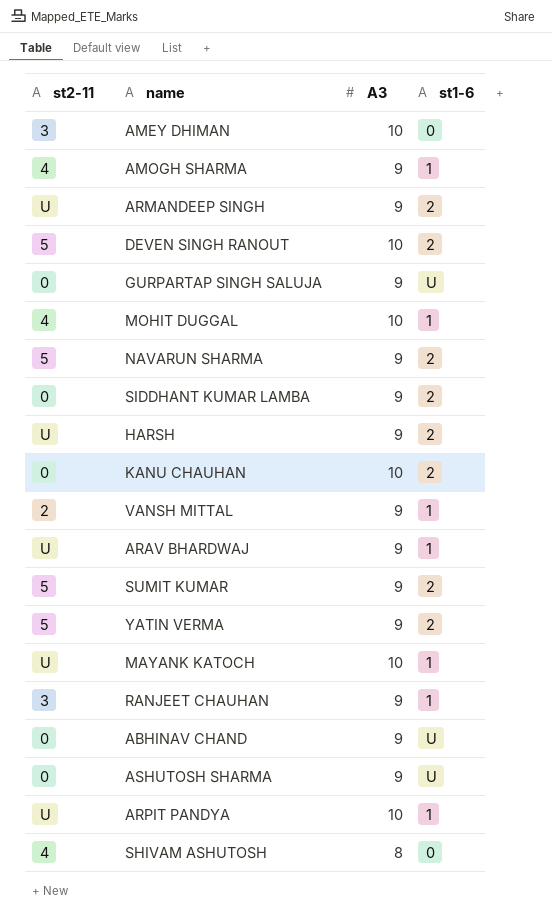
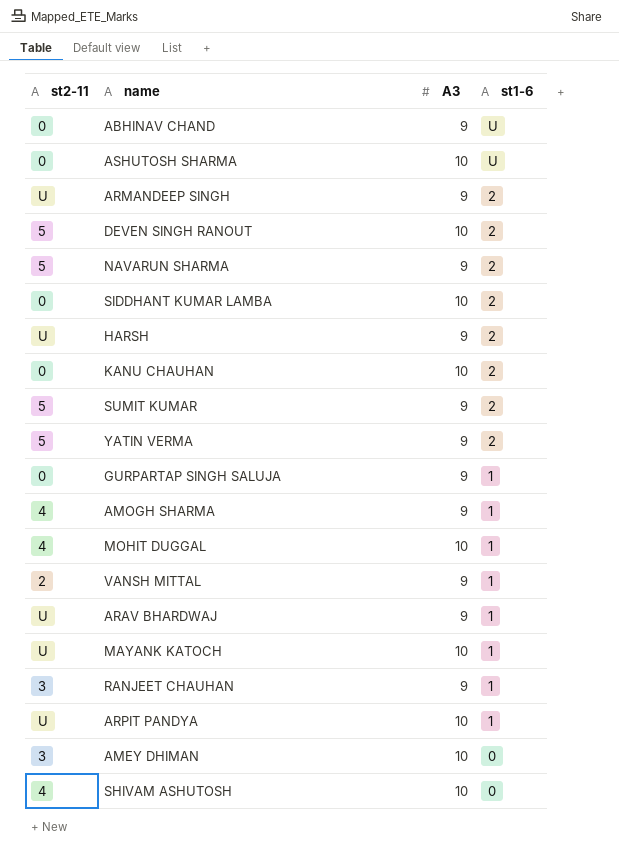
row order: none -> st1-6 descending
ASHUTOSH SHARMA | A3: 9 -> 10
SIDDHANT KUMAR LAMBA | A3: 9 -> 10
GURPARTAP SINGH SALUJA | st1-6: U -> 1
SHIVAM ASHUTOSH | A3: 8 -> 10

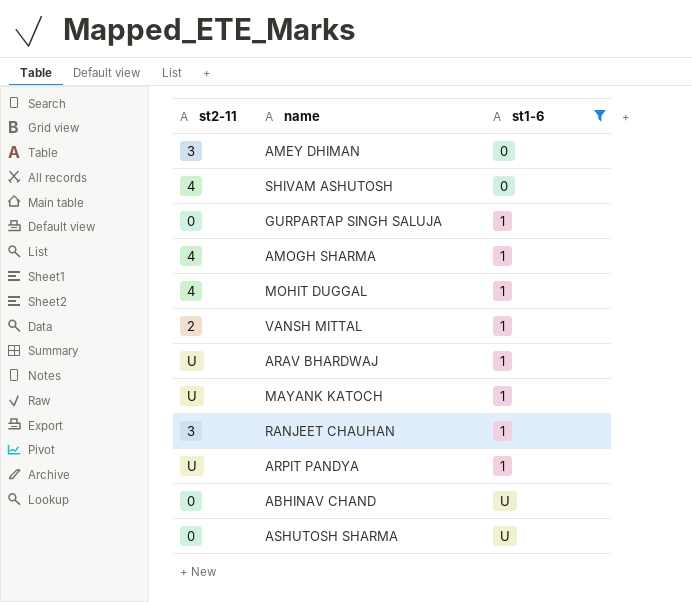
filter: none -> st1-6 != 2
row order: st1-6 descending -> st1-6 ascending
column A3 | position: 3 -> none

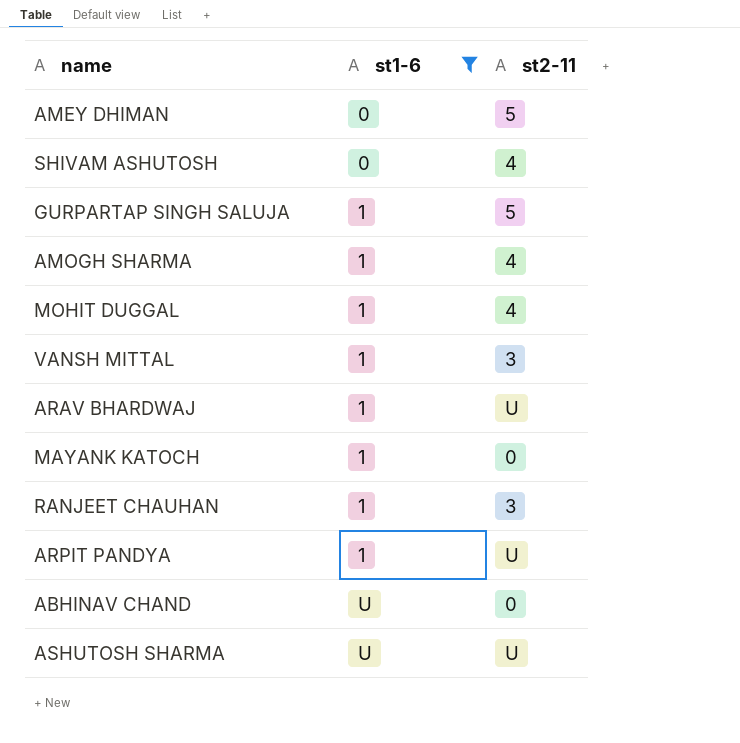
column st2-11 | position: 1 -> 3
AMEY DHIMAN | st2-11: 3 -> 5
GURPARTAP SINGH SALUJA | st2-11: 0 -> 5
VANSH MITTAL | st2-11: 2 -> 3
MAYANK KATOCH | st2-11: U -> 0
ASHUTOSH SHARMA | st2-11: 0 -> U

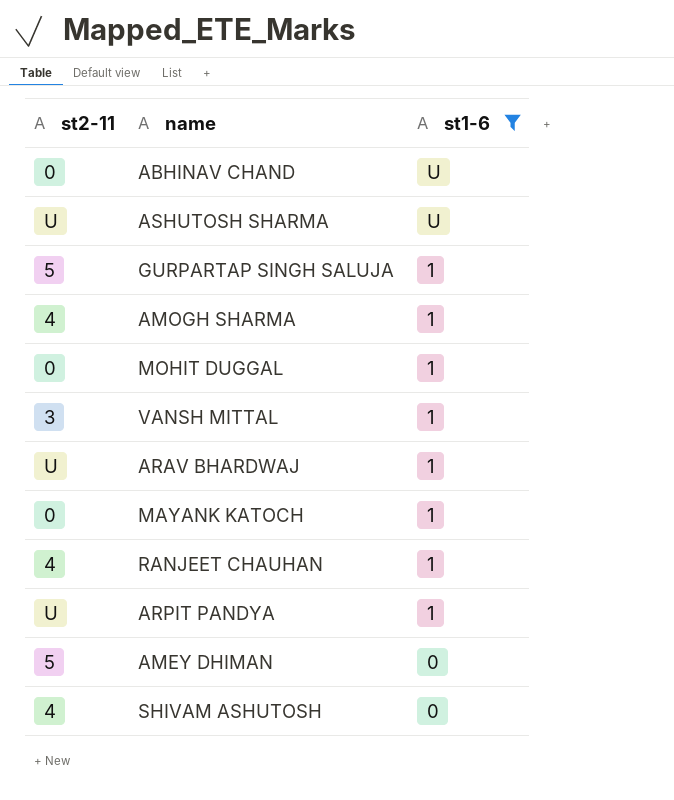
row order: st1-6 ascending -> st1-6 descending
column st2-11 | position: 3 -> 1
MOHIT DUGGAL | st2-11: 4 -> 0
RANJEET CHAUHAN | st2-11: 3 -> 4

